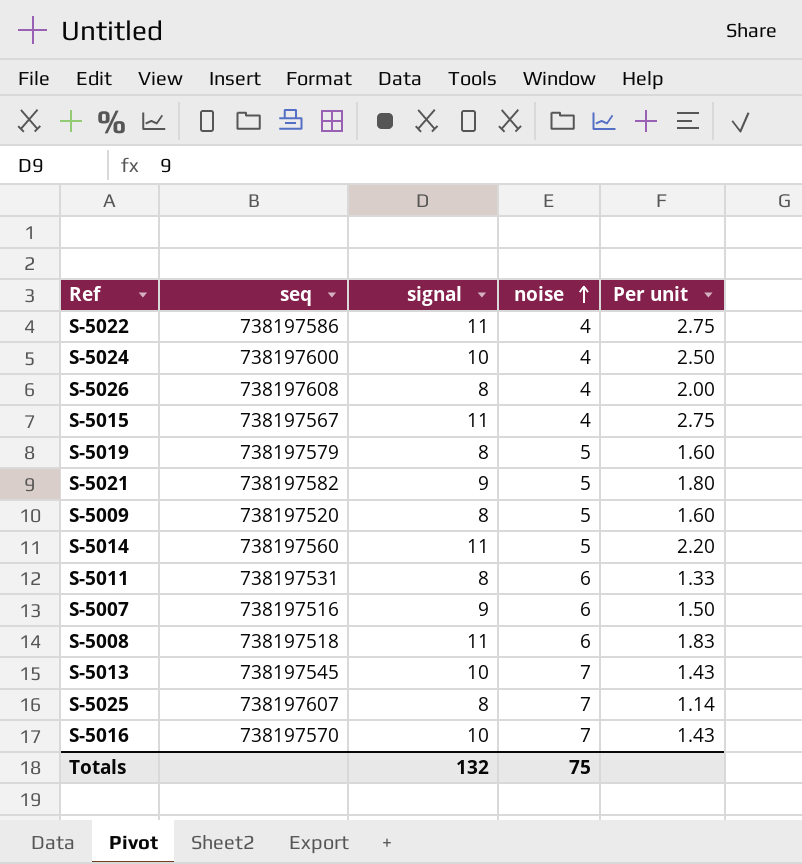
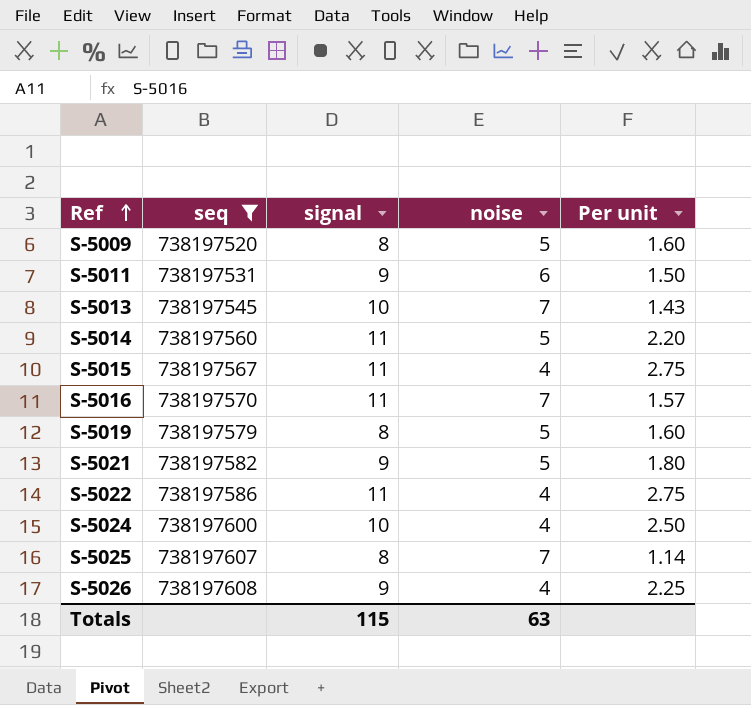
filter: none -> seq >= 738197520
row order: noise ascending -> Ref ascending
S-5011 | signal: 8 -> 9
S-5011 | Per unit: 1.33 -> 1.50
S-5016 | signal: 10 -> 11
S-5016 | Per unit: 1.43 -> 1.57
S-5026 | signal: 8 -> 9
S-5026 | Per unit: 2.00 -> 2.25
Totals | signal: 132 -> 115
Totals | noise: 75 -> 63

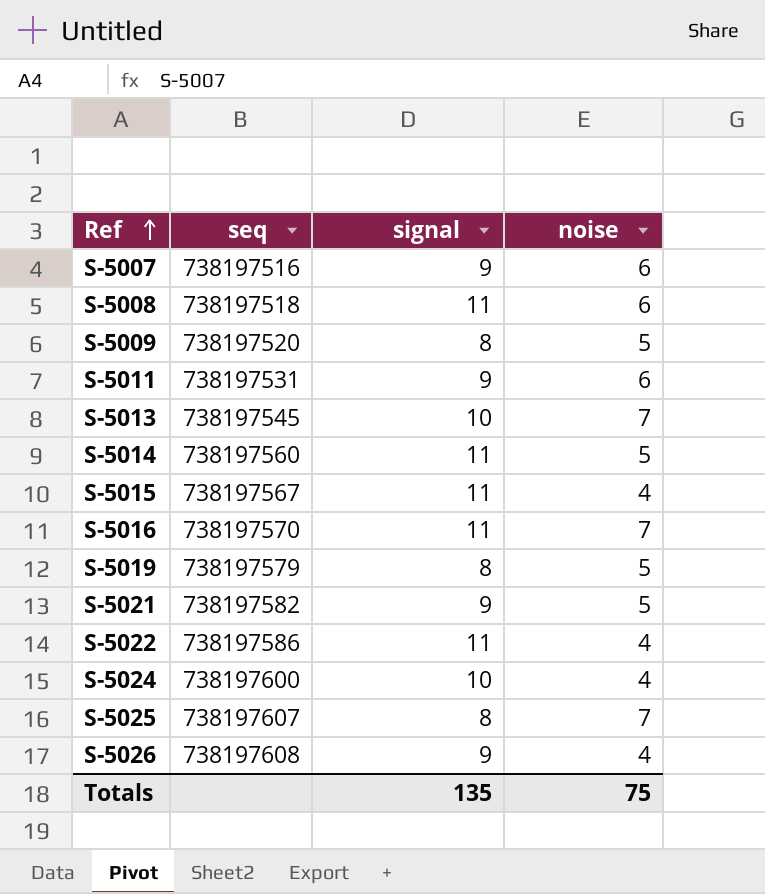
filter: seq >= 738197520 -> none
column Per unit | formula: [signal] / [noise] -> none
Totals | signal: 115 -> 135
Totals | noise: 63 -> 75

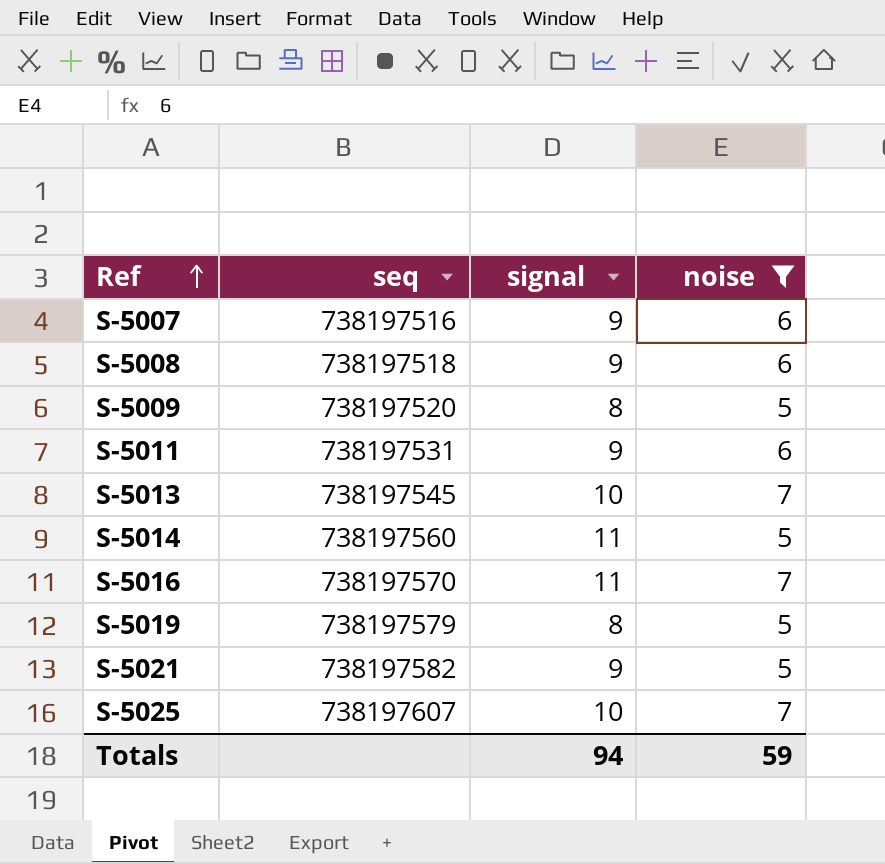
filter: none -> noise != 4
S-5008 | signal: 11 -> 9
S-5025 | signal: 8 -> 10
Totals | signal: 135 -> 94
Totals | noise: 75 -> 59

